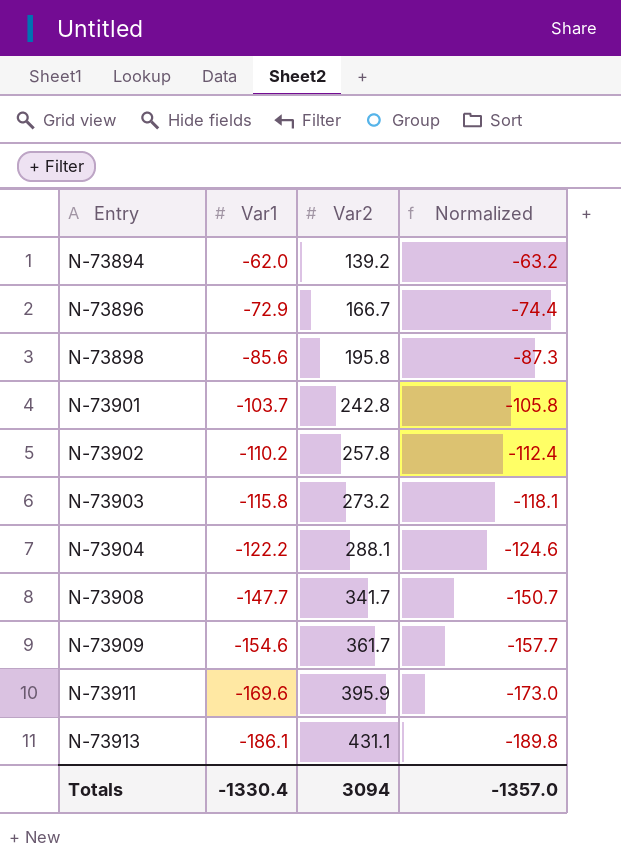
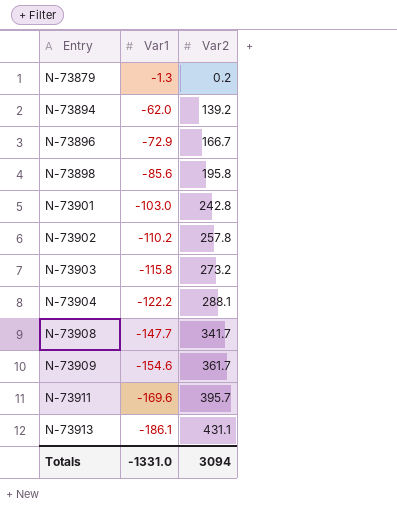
column Normalized | formula: [Var1] * 1.02 -> none
row N-73879: none -> -1.3 | 0.2
N-73901 | Var1: -103.7 -> -103.0
N-73911 | Var2: 395.9 -> 395.7
Totals | Var1: -1330.4 -> -1331.0

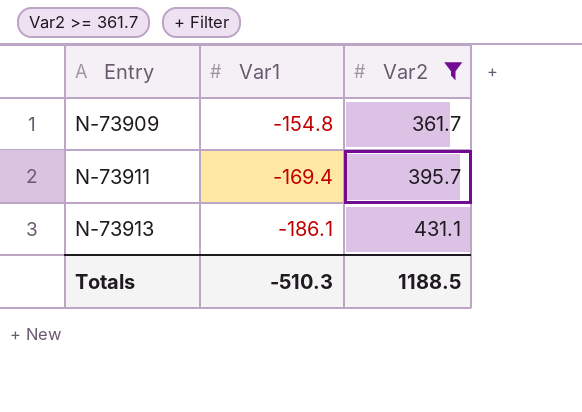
filter: none -> Var2 >= 361.7
N-73909 | Var1: -154.6 -> -154.8
N-73911 | Var1: -169.6 -> -169.4
Totals | Var1: -1331.0 -> -510.3
Totals | Var2: 3094 -> 1188.5

